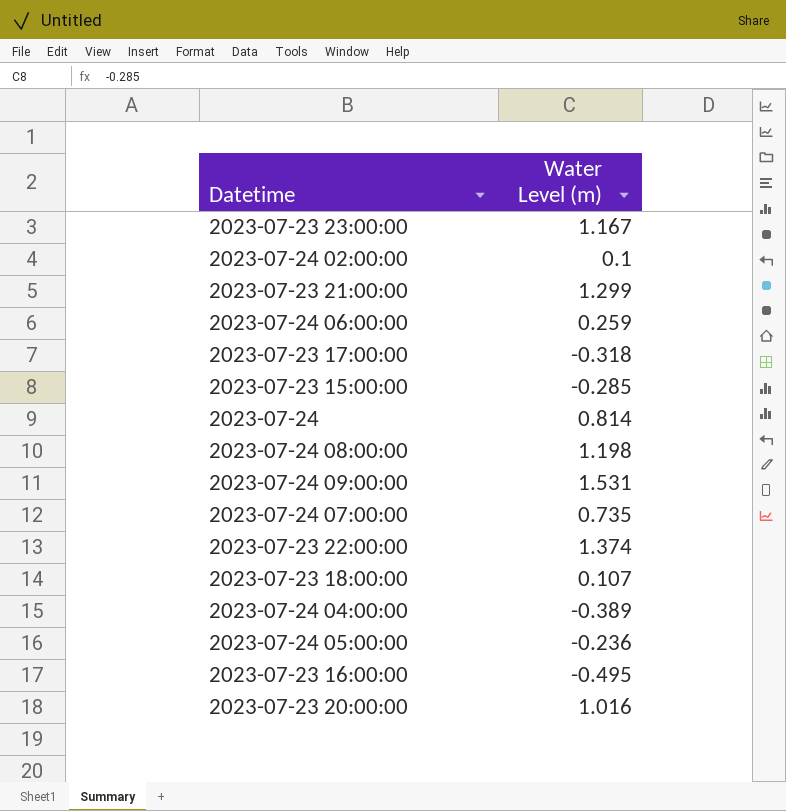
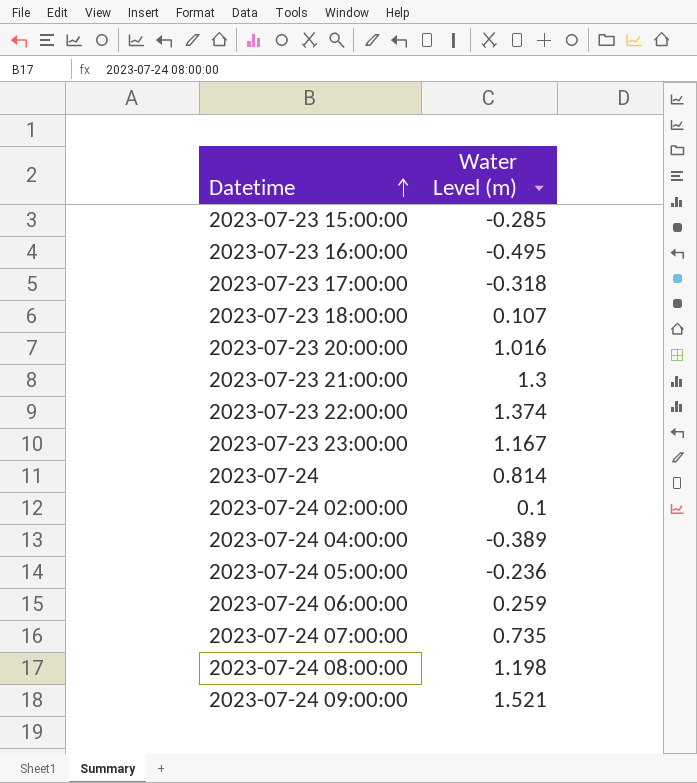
row order: none -> Datetime ascending
2023-07-23 21:00:00 | Water Level (m): 1.299 -> 1.3
2023-07-24 09:00:00 | Water Level (m): 1.531 -> 1.521

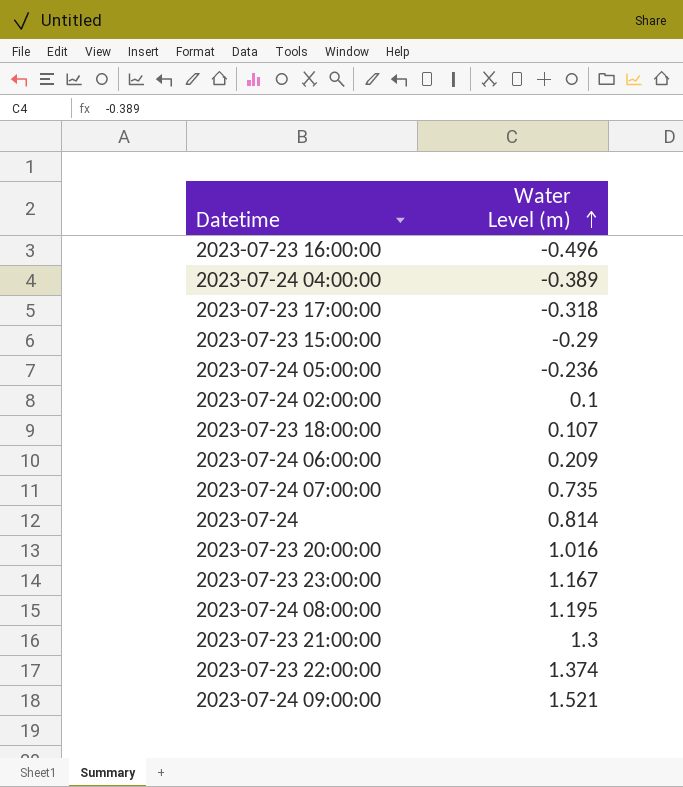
row order: Datetime ascending -> Water Level (m) ascending
2023-07-23 16:00:00 | Water Level (m): -0.495 -> -0.496
2023-07-23 15:00:00 | Water Level (m): -0.285 -> -0.29
2023-07-24 06:00:00 | Water Level (m): 0.259 -> 0.209
2023-07-24 08:00:00 | Water Level (m): 1.198 -> 1.195

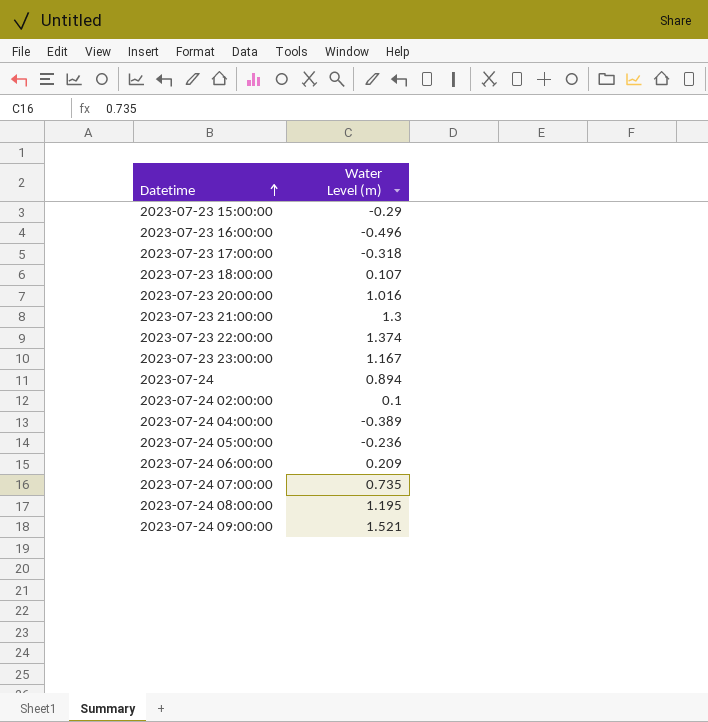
row order: Water Level (m) ascending -> Datetime ascending
2023-07-24 | Water Level (m): 0.814 -> 0.894

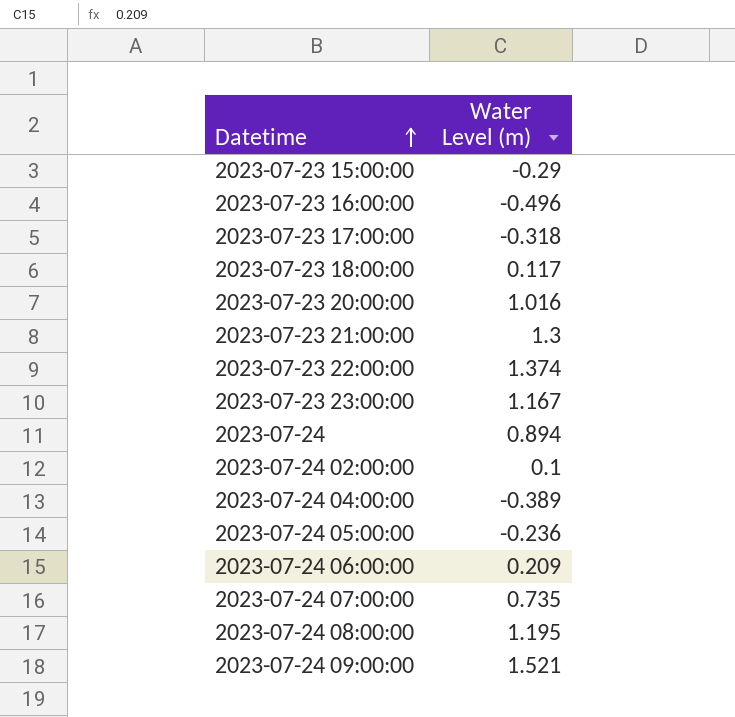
2023-07-23 18:00:00 | Water Level (m): 0.107 -> 0.117

